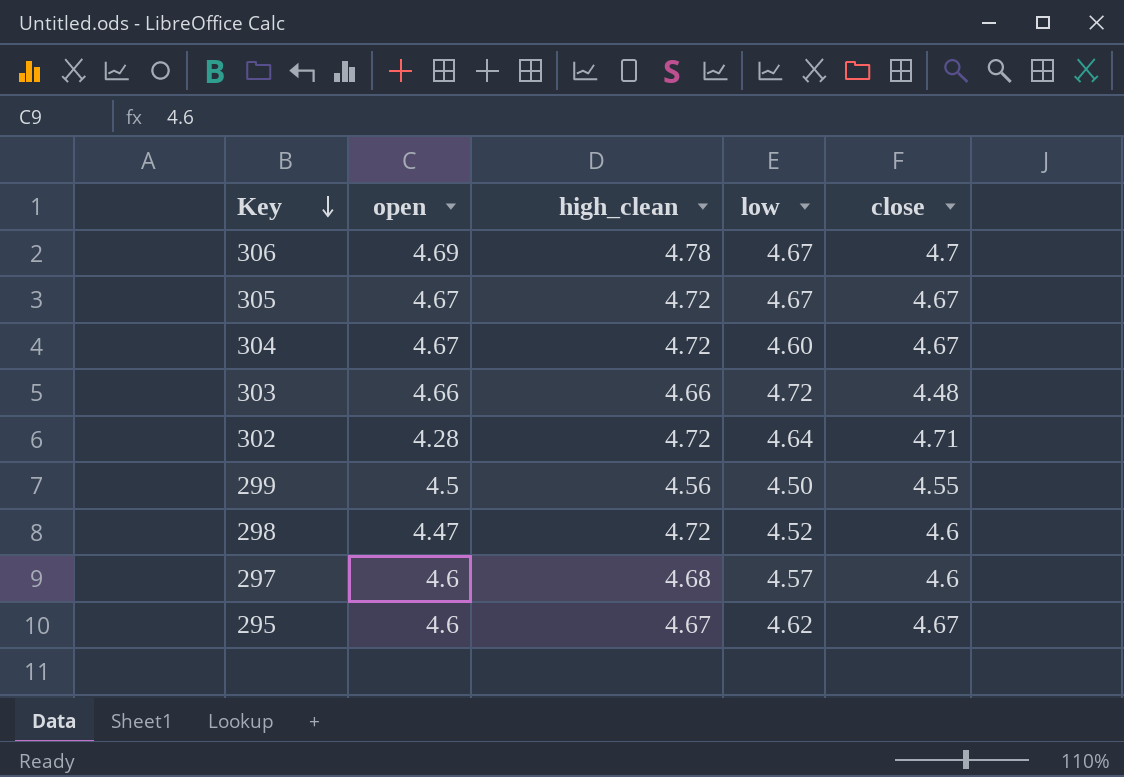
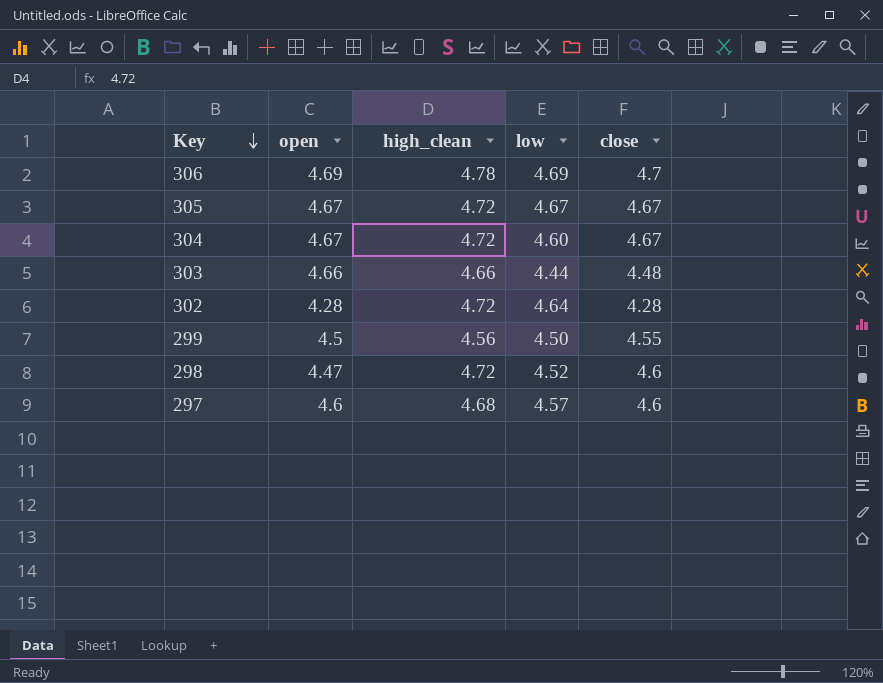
row 295: 4.6 | 4.67 | 4.62 | 4.67 -> none
306 | low: 4.67 -> 4.69
303 | low: 4.72 -> 4.44
302 | close: 4.71 -> 4.28

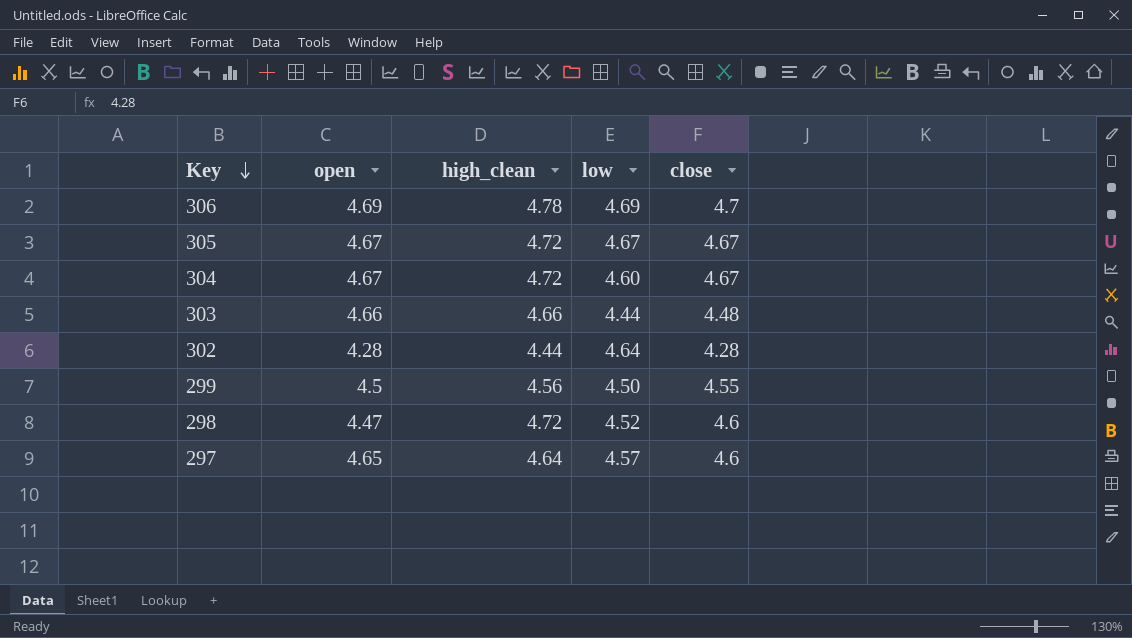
302 | high_clean: 4.72 -> 4.44
297 | open: 4.6 -> 4.65
297 | high_clean: 4.68 -> 4.64

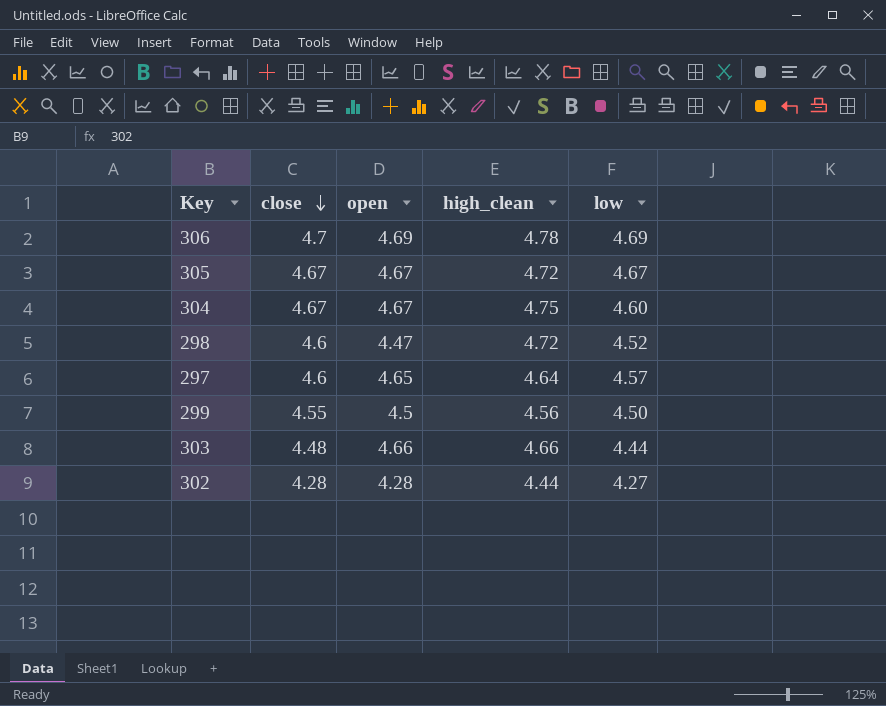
row order: Key descending -> close descending
column close | position: 5 -> 2
304 | high_clean: 4.72 -> 4.75
302 | low: 4.64 -> 4.27

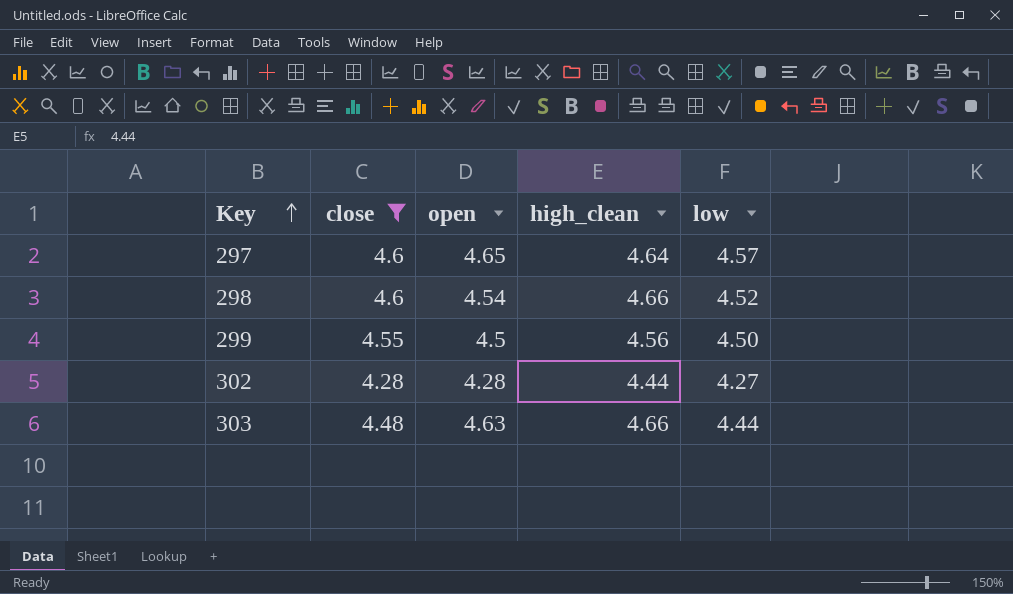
filter: none -> close <= 4.6
row order: close descending -> Key ascending
298 | open: 4.47 -> 4.54
298 | high_clean: 4.72 -> 4.66
303 | open: 4.66 -> 4.63

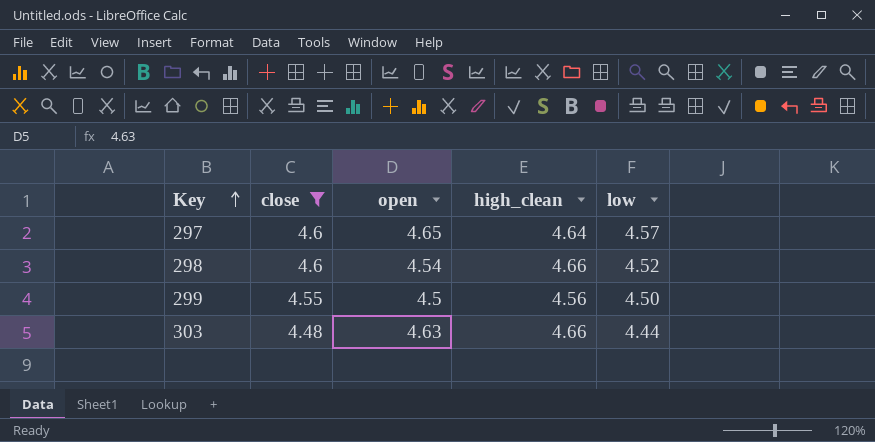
row 302: 4.28 | 4.28 | 4.44 | 4.27 -> none

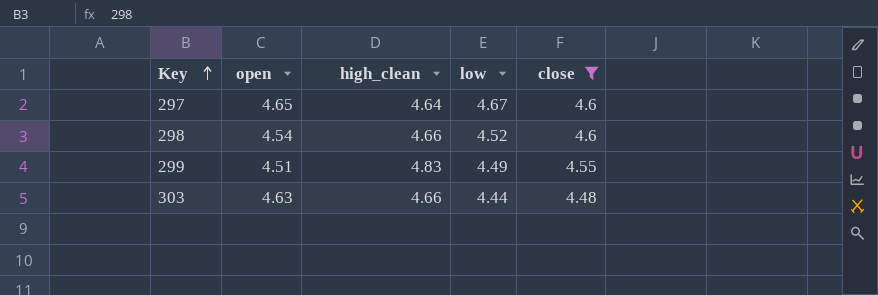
column close | position: 2 -> 5
297 | low: 4.57 -> 4.67
299 | open: 4.5 -> 4.51
299 | high_clean: 4.56 -> 4.83
299 | low: 4.50 -> 4.49

